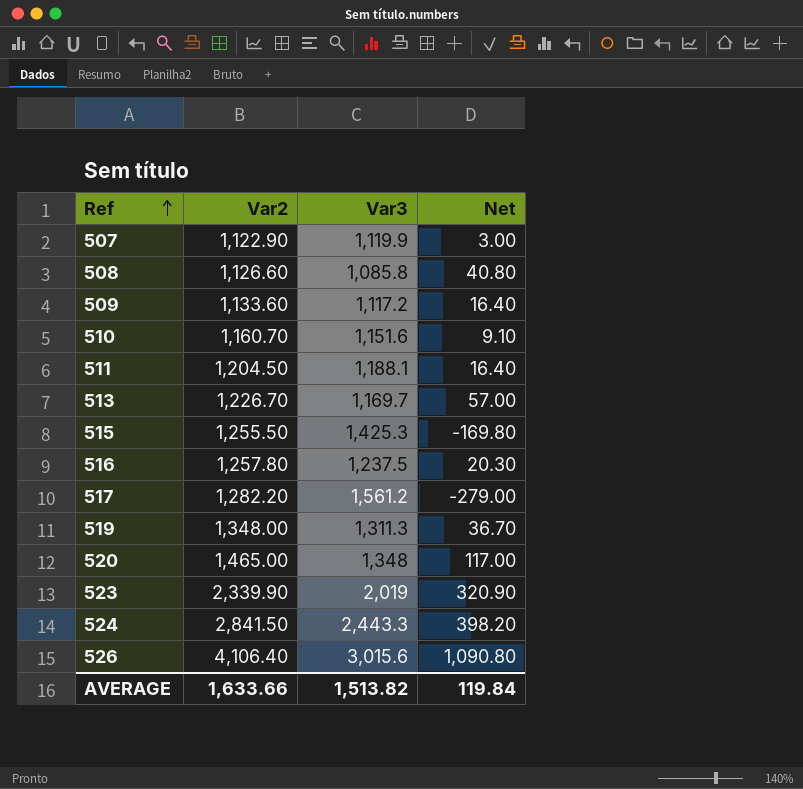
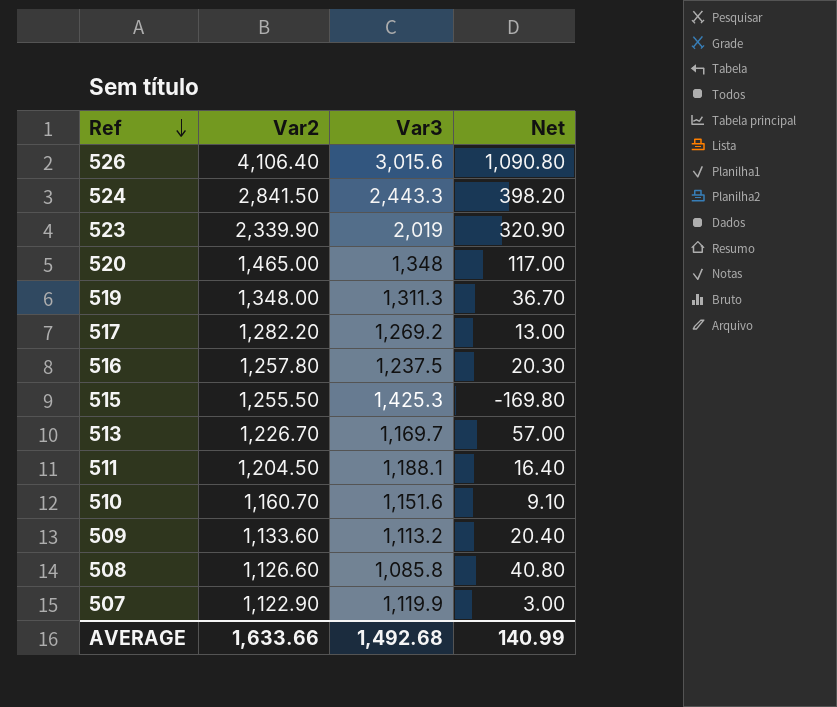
row order: Ref ascending -> Ref descending
517 | Var3: 1,561.2 -> 1,269.2
517 | Net: -279.00 -> 13.00
509 | Var3: 1,117.2 -> 1,113.2
509 | Net: 16.40 -> 20.40
AVERAGE | Var3: 1,513.82 -> 1,492.68
AVERAGE | Net: 119.84 -> 140.99

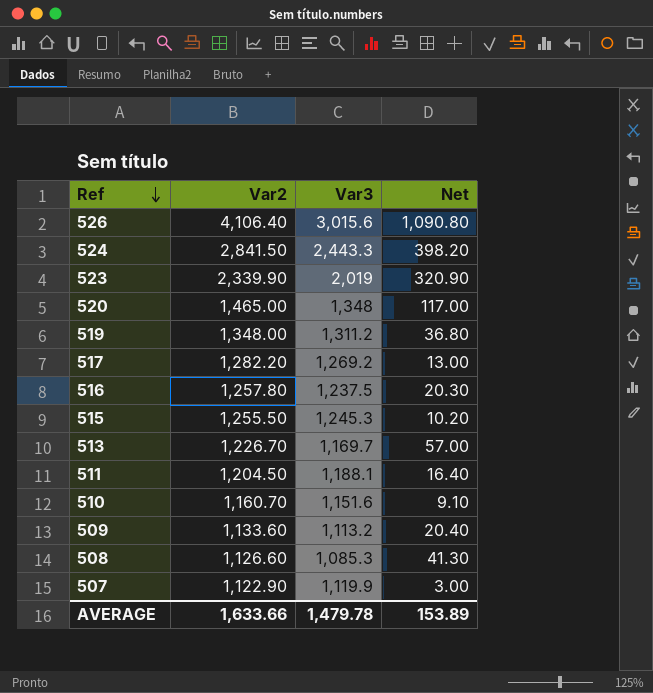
519 | Var3: 1,311.3 -> 1,311.2
519 | Net: 36.70 -> 36.80
515 | Var3: 1,425.3 -> 1,245.3
515 | Net: -169.80 -> 10.20
508 | Var3: 1,085.8 -> 1,085.3
508 | Net: 40.80 -> 41.30
AVERAGE | Var3: 1,492.68 -> 1,479.78
AVERAGE | Net: 140.99 -> 153.89

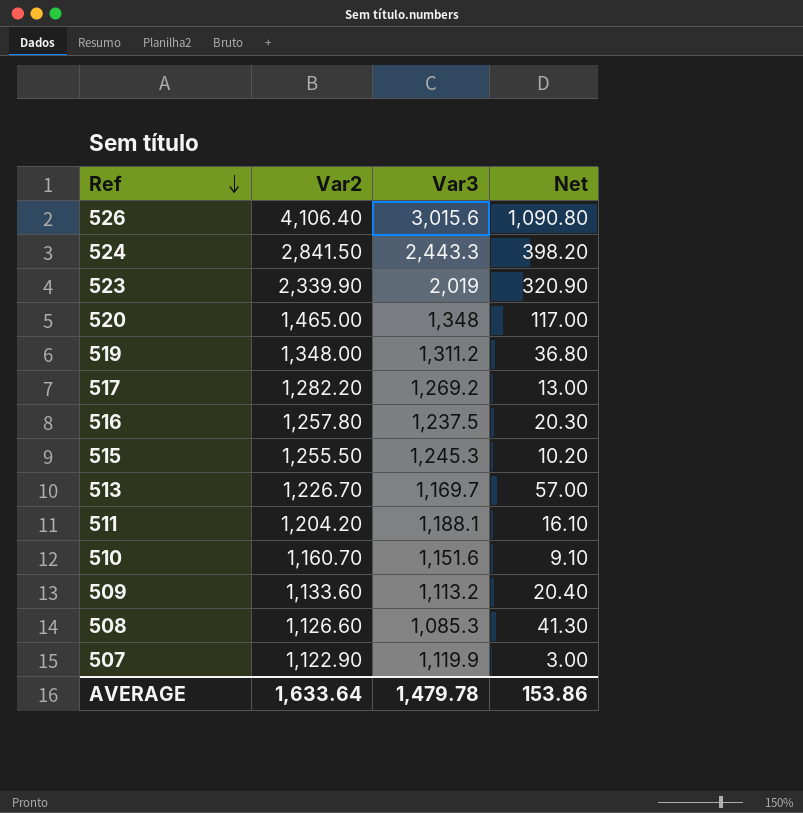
511 | Var2: 1,204.50 -> 1,204.20
511 | Net: 16.40 -> 16.10
AVERAGE | Var2: 1,633.66 -> 1,633.64
AVERAGE | Net: 153.89 -> 153.86

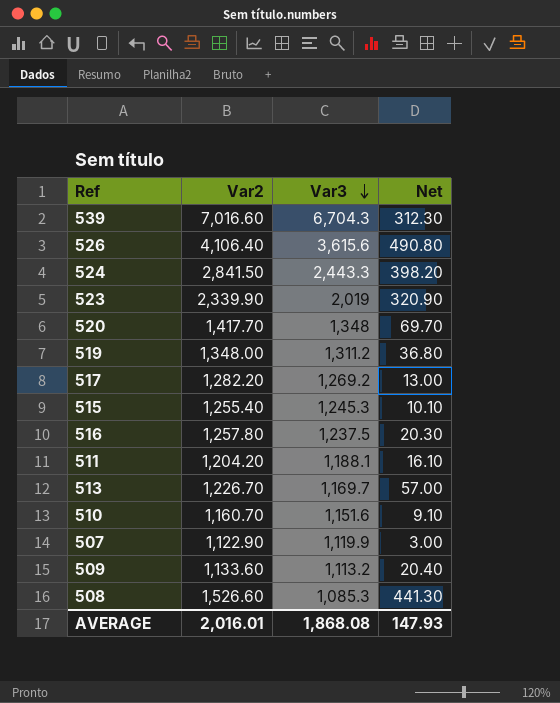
row order: Ref descending -> Var3 descending
row 539: none -> 7,016.60 | 6,704.3 | 312.30
526 | Var3: 3,015.6 -> 3,615.6
526 | Net: 1,090.80 -> 490.80
520 | Var2: 1,465.00 -> 1,417.70
520 | Net: 117.00 -> 69.70
515 | Var2: 1,255.50 -> 1,255.40
515 | Net: 10.20 -> 10.10
508 | Var2: 1,126.60 -> 1,526.60
508 | Net: 41.30 -> 441.30
AVERAGE | Var2: 1,633.64 -> 2,016.01
AVERAGE | Var3: 1,479.78 -> 1,868.08
AVERAGE | Net: 153.86 -> 147.93

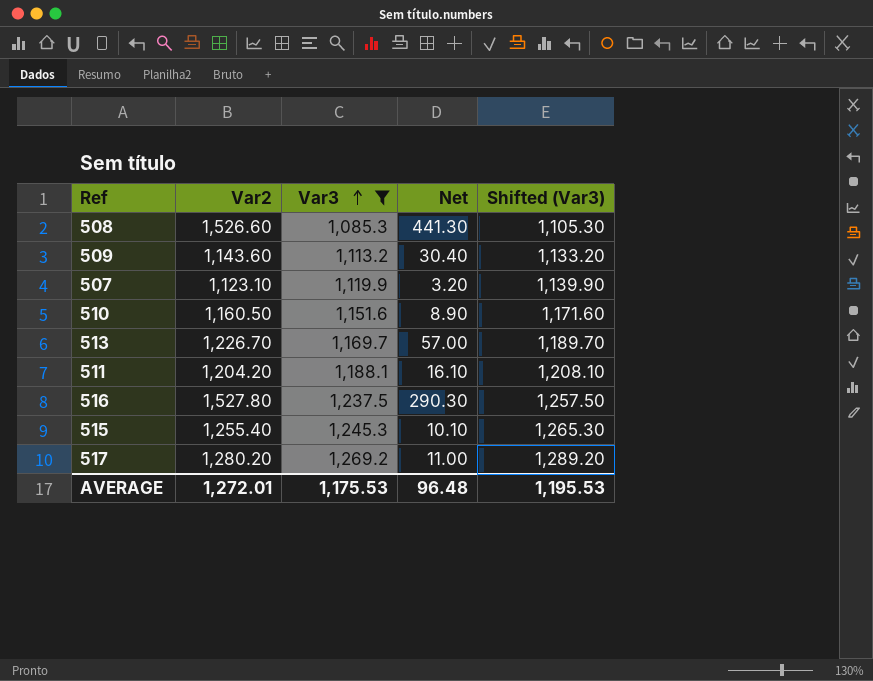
filter: none -> Var3 <= 1,269.2
row order: Var3 descending -> Var3 ascending
column Shifted (Var3) | formula: none -> [Var3] + 20
509 | Var2: 1,133.60 -> 1,143.60
509 | Net: 20.40 -> 30.40
507 | Var2: 1,122.90 -> 1,123.10
507 | Net: 3.00 -> 3.20
510 | Var2: 1,160.70 -> 1,160.50
510 | Net: 9.10 -> 8.90
516 | Var2: 1,257.80 -> 1,527.80
516 | Net: 20.30 -> 290.30
517 | Var2: 1,282.20 -> 1,280.20
517 | Net: 13.00 -> 11.00
AVERAGE | Var2: 2,016.01 -> 1,272.01
AVERAGE | Var3: 1,868.08 -> 1,175.53
AVERAGE | Net: 147.93 -> 96.48

